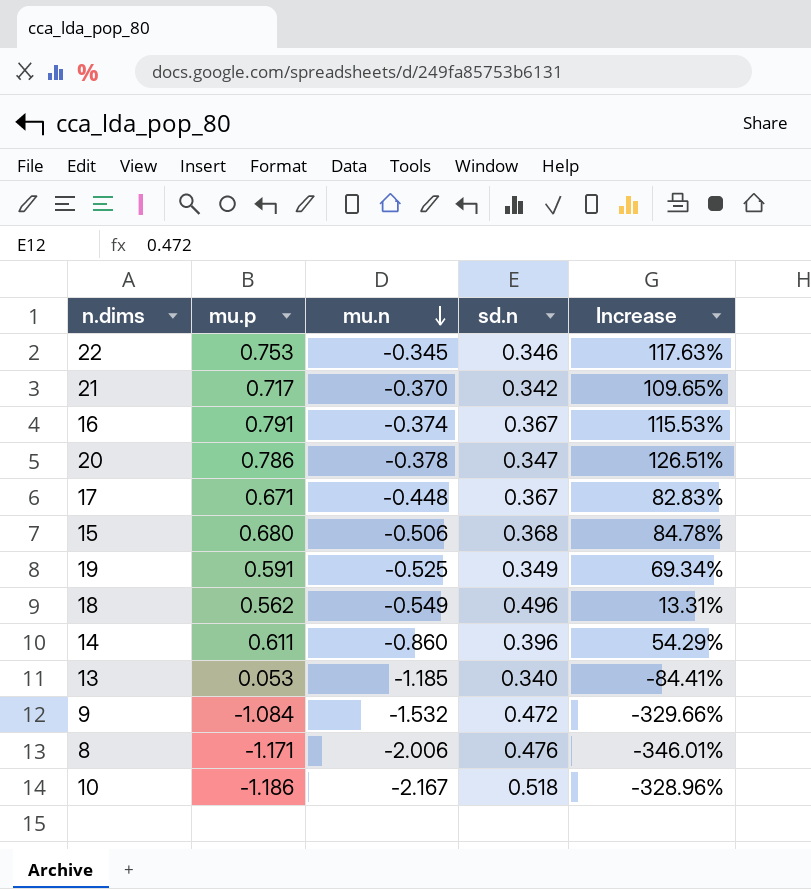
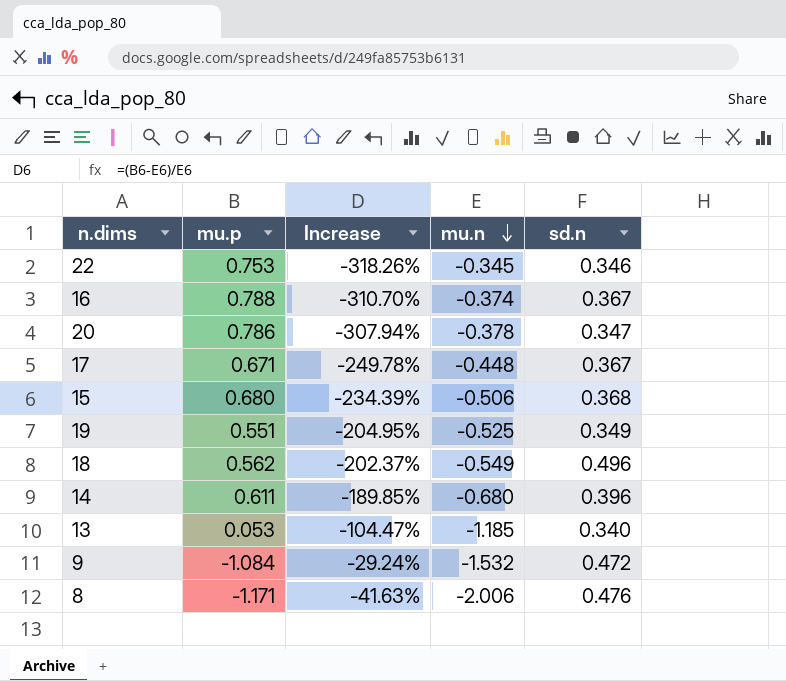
column Increase | formula: ([mu.p] - [sd.n]) / [sd.n] -> ([mu.p] - [mu.n]) / [mu.n]
column Increase | position: 5 -> 3
row 21: 0.717 | -0.370 | 0.342 | 109.65% -> none
row 10: -1.186 | -2.167 | 0.518 | -328.96% -> none
16 | mu.p: 0.791 -> 0.788
19 | mu.p: 0.591 -> 0.551
14 | mu.n: -0.860 -> -0.680

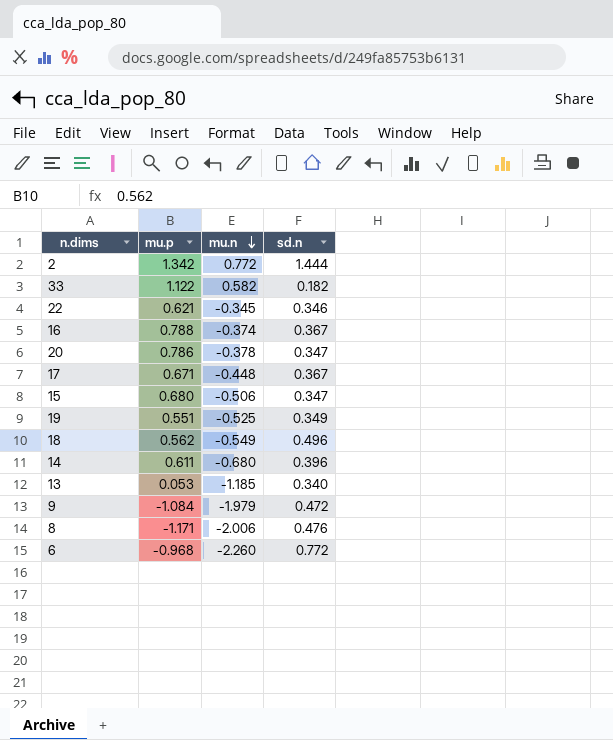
column Increase | formula: ([mu.p] - [mu.n]) / [mu.n] -> none
row 2: none -> 1.342 | 0.772 | 1.444
row 33: none -> 1.122 | 0.582 | 0.182
22 | mu.p: 0.753 -> 0.621
15 | sd.n: 0.368 -> 0.347
9 | mu.n: -1.532 -> -1.979
row 6: none -> -0.968 | -2.260 | 0.772

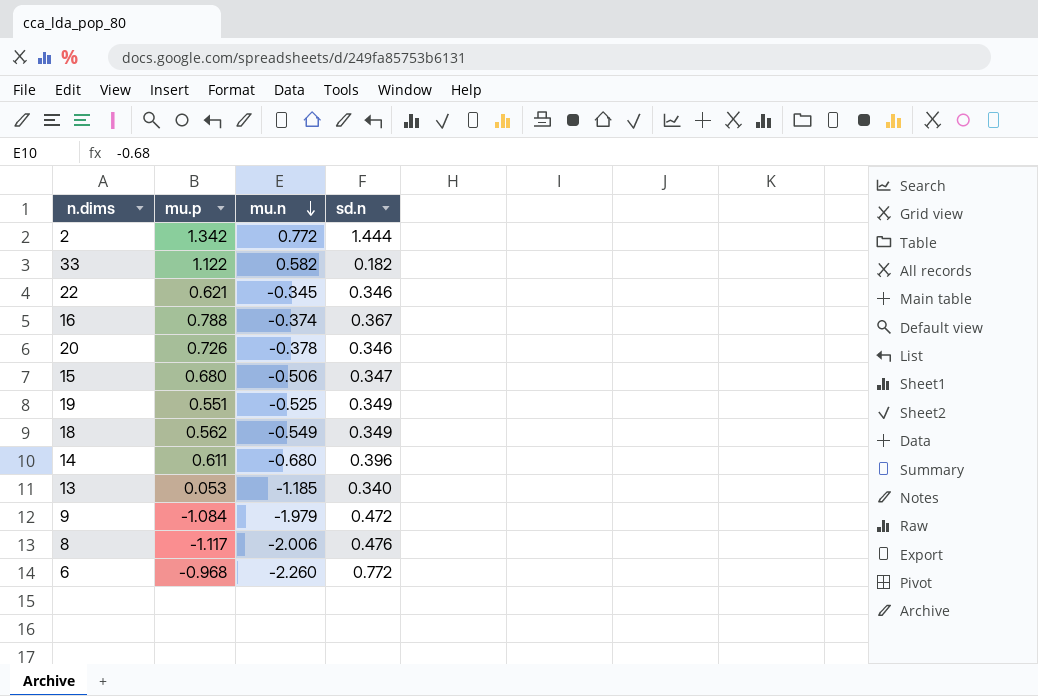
row 17: 0.671 | -0.448 | 0.367 -> none
20 | mu.p: 0.786 -> 0.726
20 | sd.n: 0.347 -> 0.346
18 | sd.n: 0.496 -> 0.349
8 | mu.p: -1.171 -> -1.117

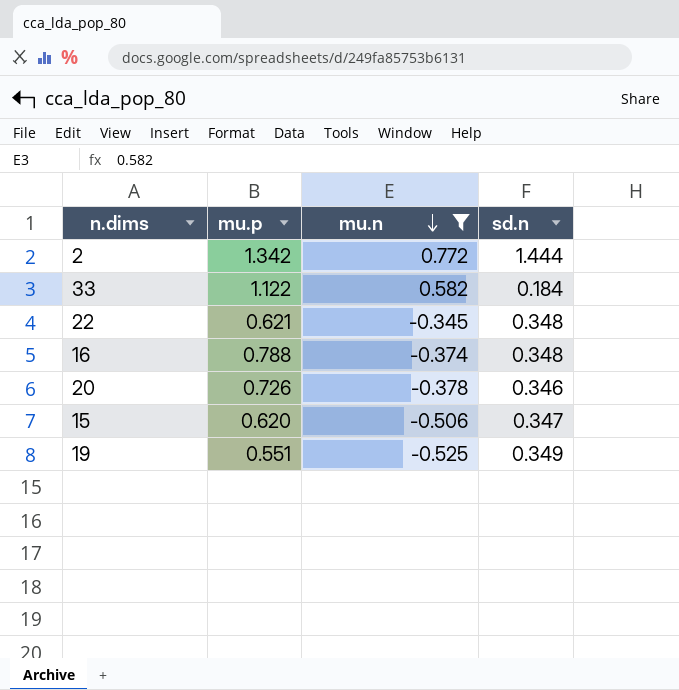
filter: none -> mu.n >= -0.525
33 | sd.n: 0.182 -> 0.184
22 | sd.n: 0.346 -> 0.348
16 | sd.n: 0.367 -> 0.348
15 | mu.p: 0.680 -> 0.620

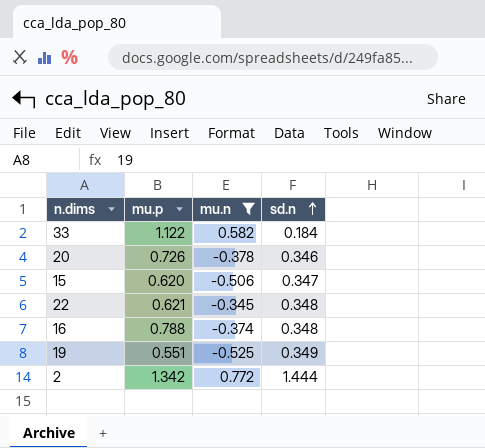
row order: mu.n descending -> sd.n ascending

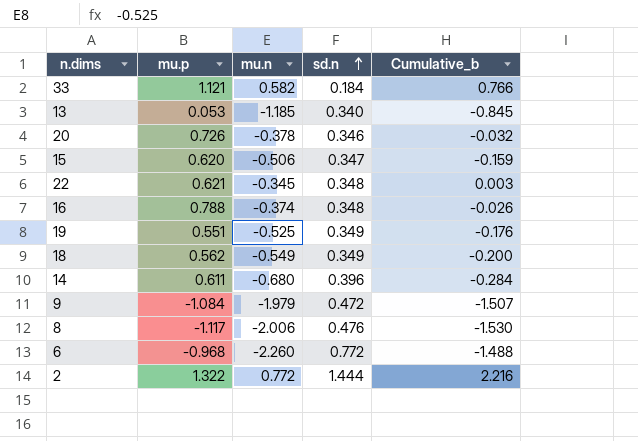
filter: mu.n >= -0.525 -> none
column Cumulative_b | formula: none -> [mu.n] + [sd.n]
33 | mu.p: 1.122 -> 1.121
2 | mu.p: 1.342 -> 1.322

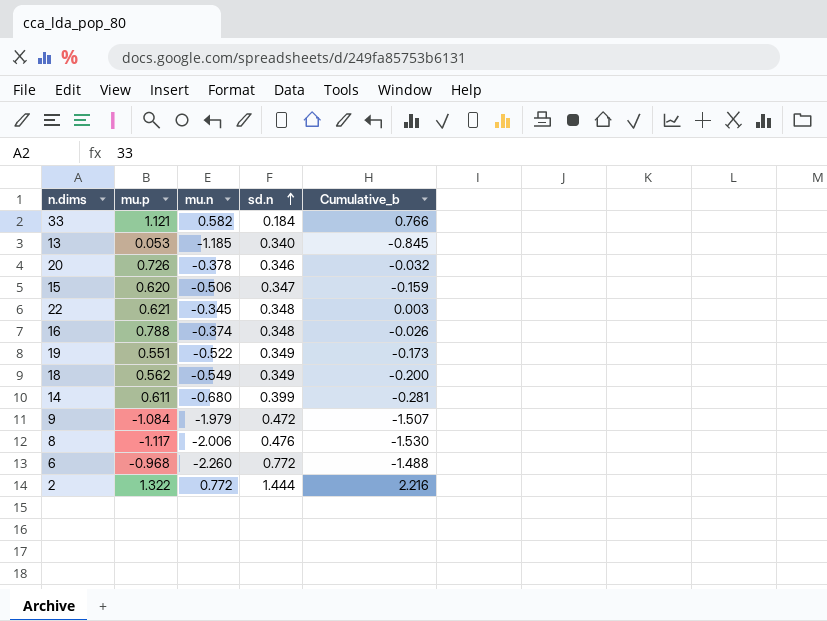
19 | mu.n: -0.525 -> -0.522
19 | Cumulative_b: -0.176 -> -0.173
14 | sd.n: 0.396 -> 0.399
14 | Cumulative_b: -0.284 -> -0.281

